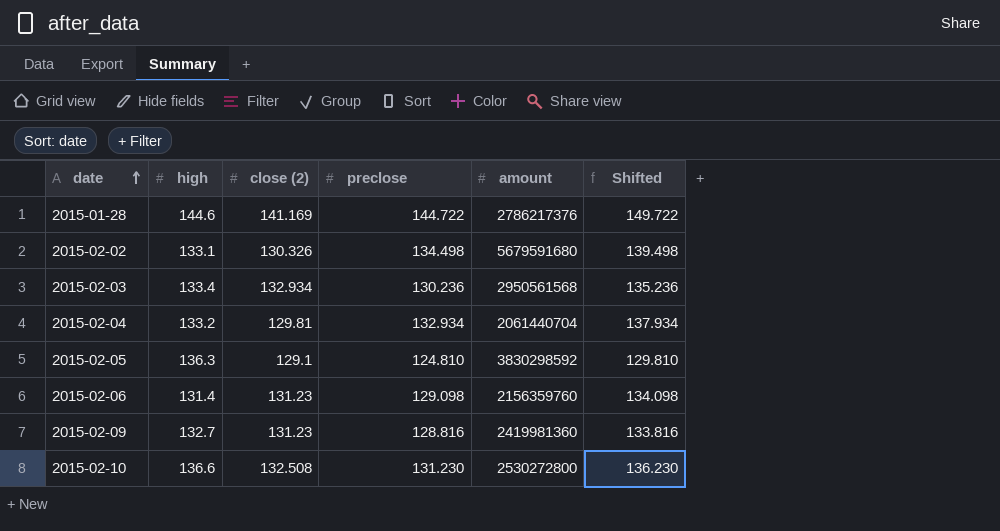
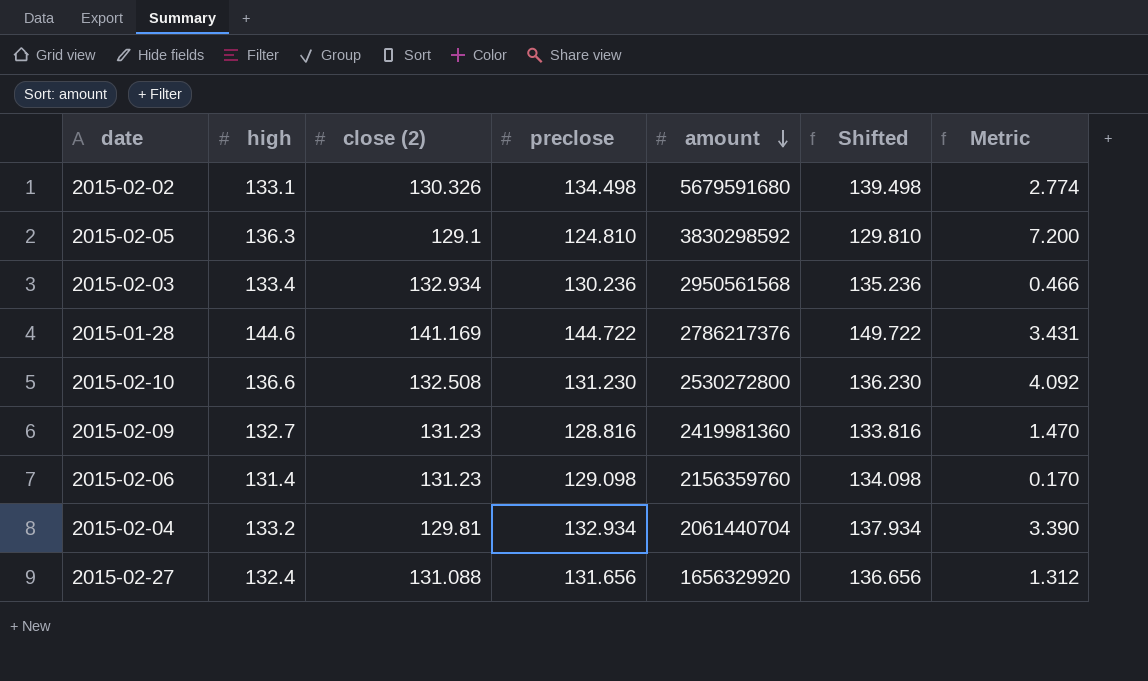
row order: date ascending -> amount descending
column Metric | formula: none -> [high] - [close (2)]
row 2015-02-27: none -> 132.4 | 131.088 | 131.656 | 1656329920 | 136.656 | 1.312

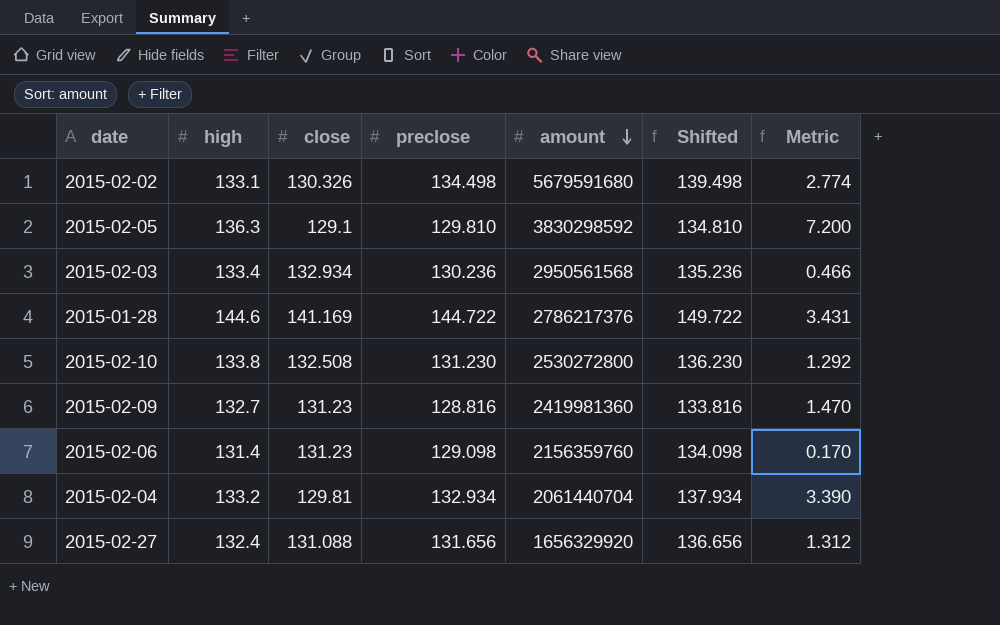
column name: close (2) -> close
2015-02-05 | preclose: 124.810 -> 129.810
2015-02-05 | Shifted: 129.810 -> 134.810
2015-02-10 | high: 136.6 -> 133.8
2015-02-10 | Metric: 4.092 -> 1.292

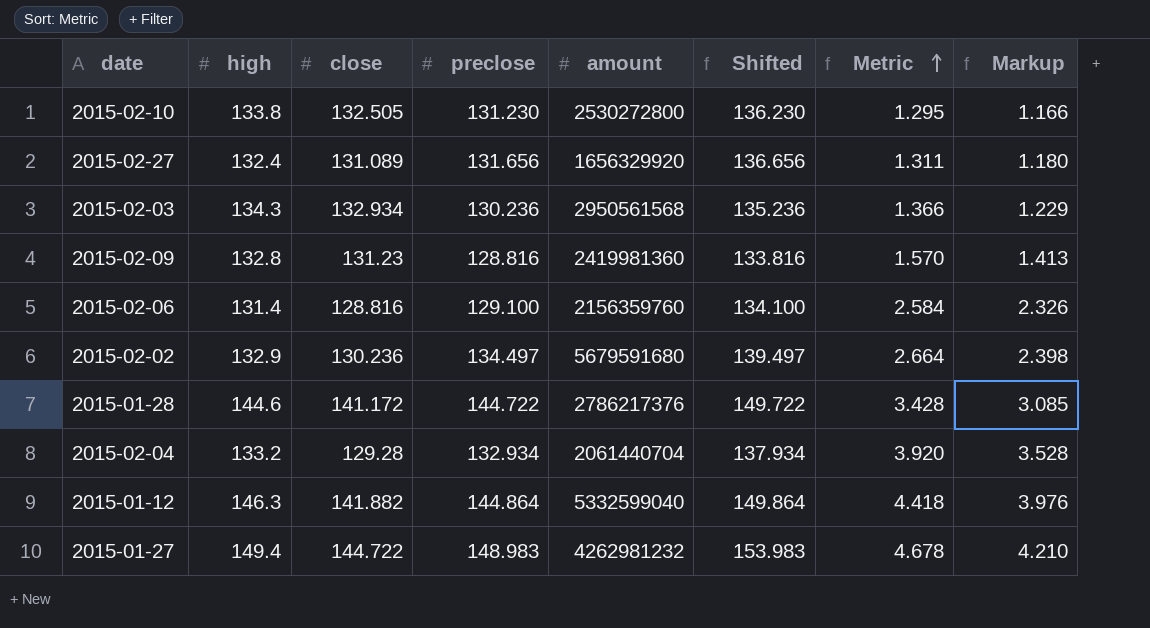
row order: amount descending -> Metric ascending
column Markup | formula: none -> [Metric] * 0.9
row 2015-02-05: 136.3 | 129.1 | 129.810 | 3830298592 | 134.810 | 7.200 -> none
2015-02-10 | close: 132.508 -> 132.505
2015-02-10 | Metric: 1.292 -> 1.295
2015-02-27 | close: 131.088 -> 131.089
2015-02-27 | Metric: 1.312 -> 1.311
2015-02-03 | high: 133.4 -> 134.3
2015-02-03 | Metric: 0.466 -> 1.366
2015-02-09 | high: 132.7 -> 132.8
2015-02-09 | Metric: 1.470 -> 1.570
2015-02-06 | close: 131.23 -> 128.816
2015-02-06 | preclose: 129.098 -> 129.100
2015-02-06 | Shifted: 134.098 -> 134.100
2015-02-06 | Metric: 0.170 -> 2.584
2015-02-02 | high: 133.1 -> 132.9
2015-02-02 | close: 130.326 -> 130.236
2015-02-02 | preclose: 134.498 -> 134.497
2015-02-02 | Shifted: 139.498 -> 139.497
2015-02-02 | Metric: 2.774 -> 2.664
2015-01-28 | close: 141.169 -> 141.172
2015-01-28 | Metric: 3.431 -> 3.428
2015-02-04 | close: 129.81 -> 129.28
2015-02-04 | Metric: 3.390 -> 3.920
row 2015-01-12: none -> 146.3 | 141.882 | 144.864 | 5332599040 | 149.864 | 4.418 | 3.976
row 2015-01-27: none -> 149.4 | 144.722 | 148.983 | 4262981232 | 153.983 | 4.678 | 4.210

